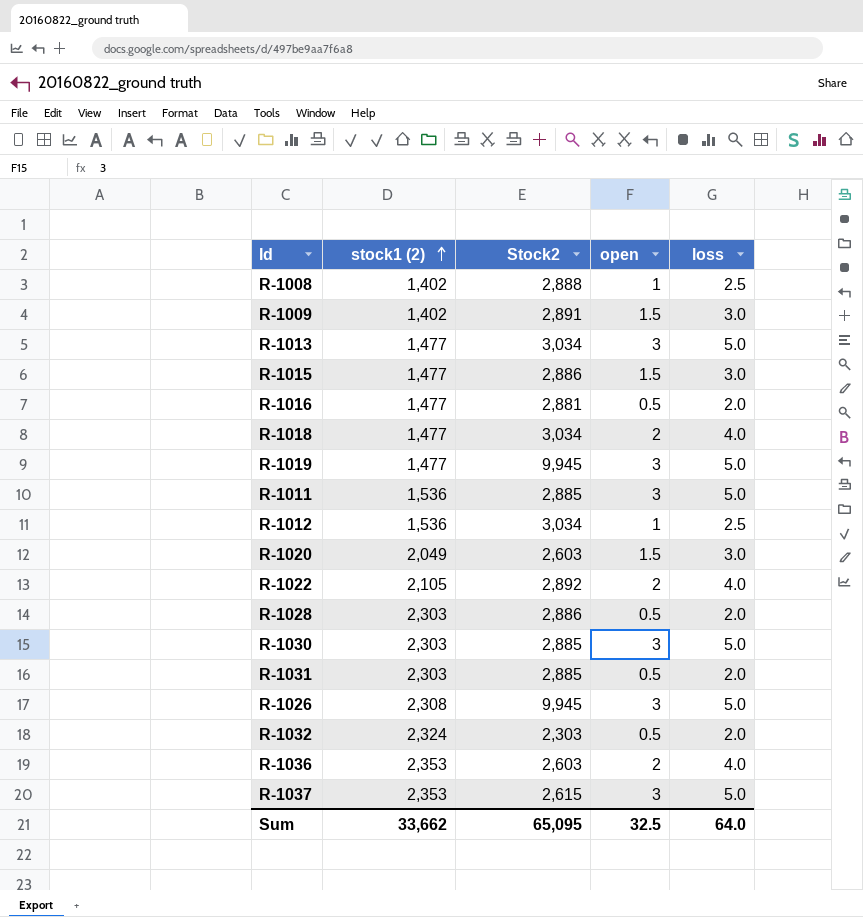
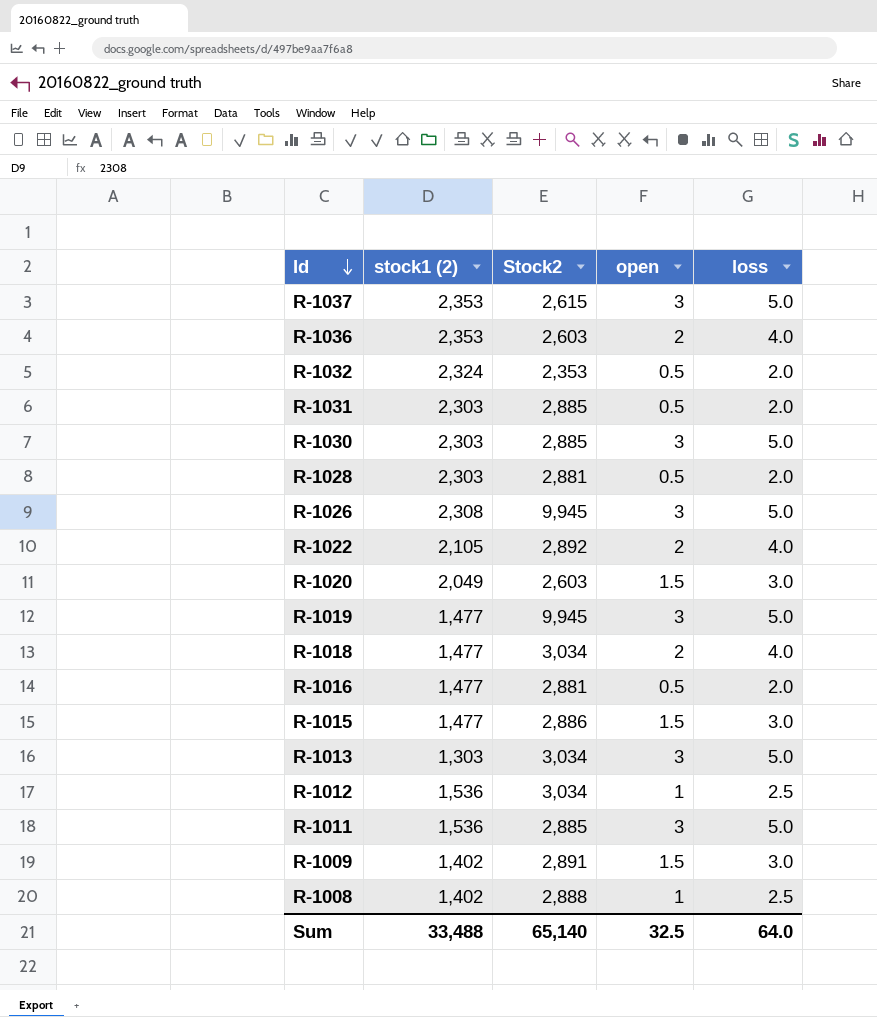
row order: stock1 (2) ascending -> Id descending
R-1032 | Stock2: 2,303 -> 2,353
R-1028 | Stock2: 2,886 -> 2,881
R-1013 | stock1 (2): 1,477 -> 1,303
Sum | stock1 (2): 33,662 -> 33,488
Sum | Stock2: 65,095 -> 65,140

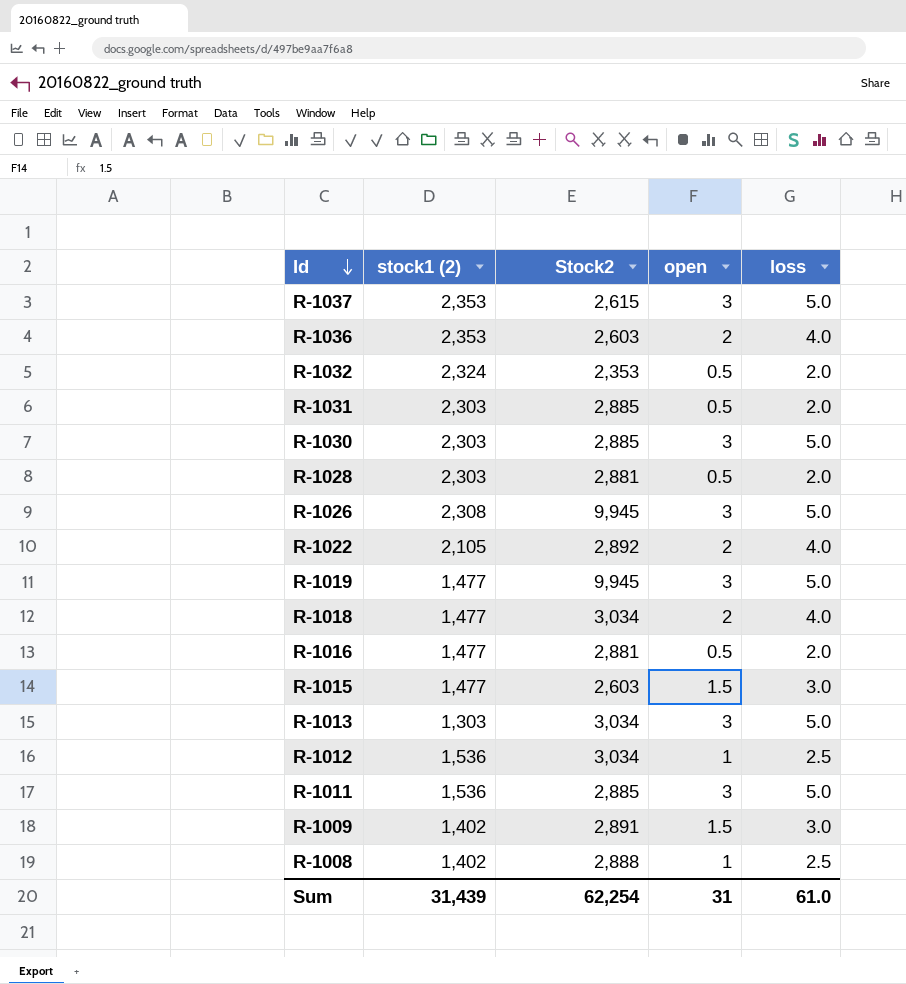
row R-1020: 2,049 | 2,603 | 1.5 | 3.0 -> none
R-1015 | Stock2: 2,886 -> 2,603
Sum | stock1 (2): 33,488 -> 31,439
Sum | Stock2: 65,140 -> 62,254
Sum | open: 32.5 -> 31
Sum | loss: 64.0 -> 61.0

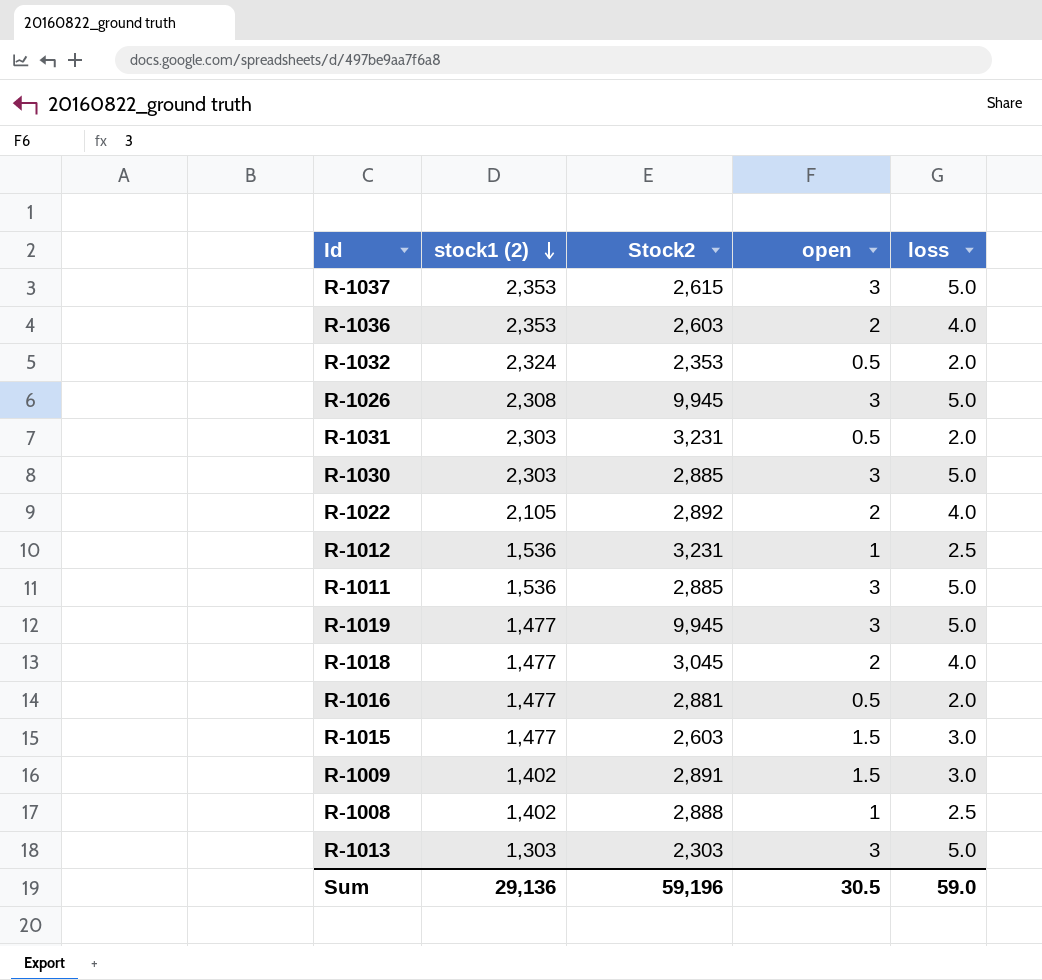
row order: Id descending -> stock1 (2) descending
row R-1028: 2,303 | 2,881 | 0.5 | 2.0 -> none
R-1031 | Stock2: 2,885 -> 3,231
R-1012 | Stock2: 3,034 -> 3,231
R-1018 | Stock2: 3,034 -> 3,045
R-1013 | Stock2: 3,034 -> 2,303
Sum | stock1 (2): 31,439 -> 29,136
Sum | Stock2: 62,254 -> 59,196
Sum | open: 31 -> 30.5
Sum | loss: 61.0 -> 59.0

